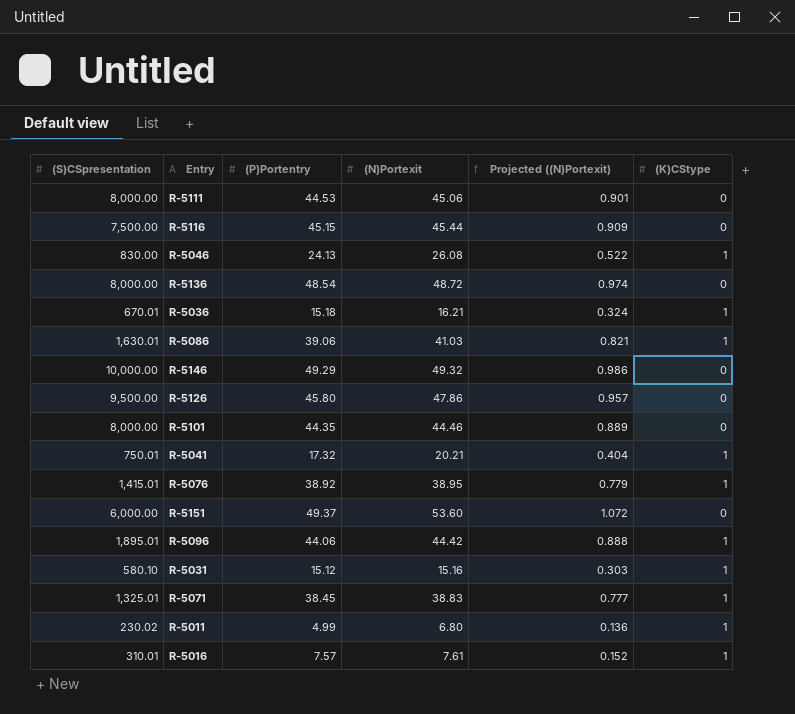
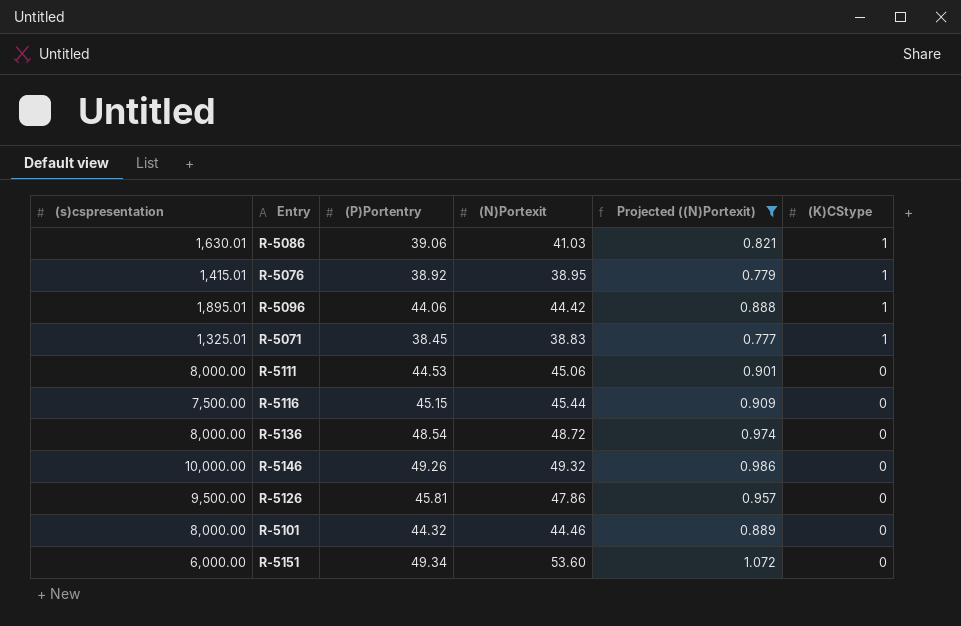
filter: none -> Projected ((N)Portexit) >= 0.777
row order: none -> (K)CStype descending
column name: (S)CSpresentation -> (s)cspresentation
R-5146 | (P)Portentry: 49.29 -> 49.26
R-5126 | (P)Portentry: 45.80 -> 45.81
R-5101 | (P)Portentry: 44.35 -> 44.32
R-5151 | (P)Portentry: 49.37 -> 49.34

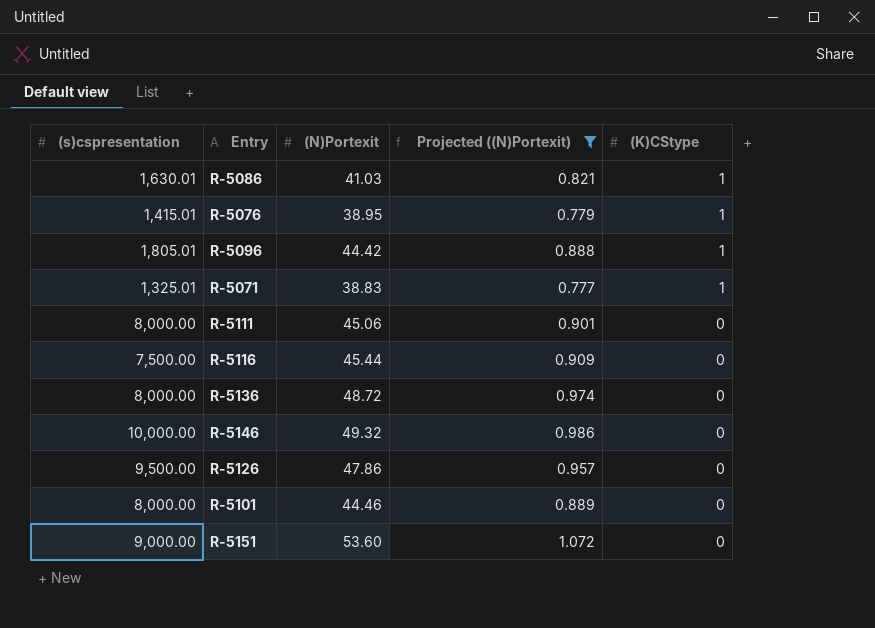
column (P)Portentry | position: 3 -> none
R-5096 | (s)cspresentation: 1,895.01 -> 1,805.01
R-5151 | (s)cspresentation: 6,000.00 -> 9,000.00

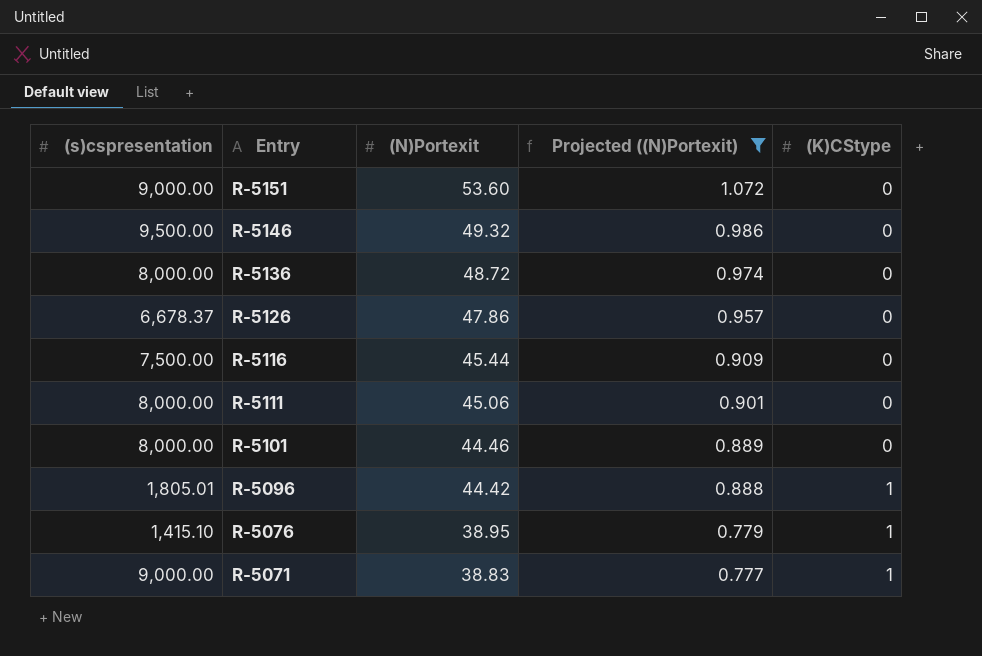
row order: (K)CStype descending -> Entry descending
row R-5086: 1,630.01 | 41.03 | 0.821 | 1 -> none
R-5146 | (s)cspresentation: 10,000.00 -> 9,500.00
R-5126 | (s)cspresentation: 9,500.00 -> 6,678.37
R-5076 | (s)cspresentation: 1,415.01 -> 1,415.10
R-5071 | (s)cspresentation: 1,325.01 -> 9,000.00

